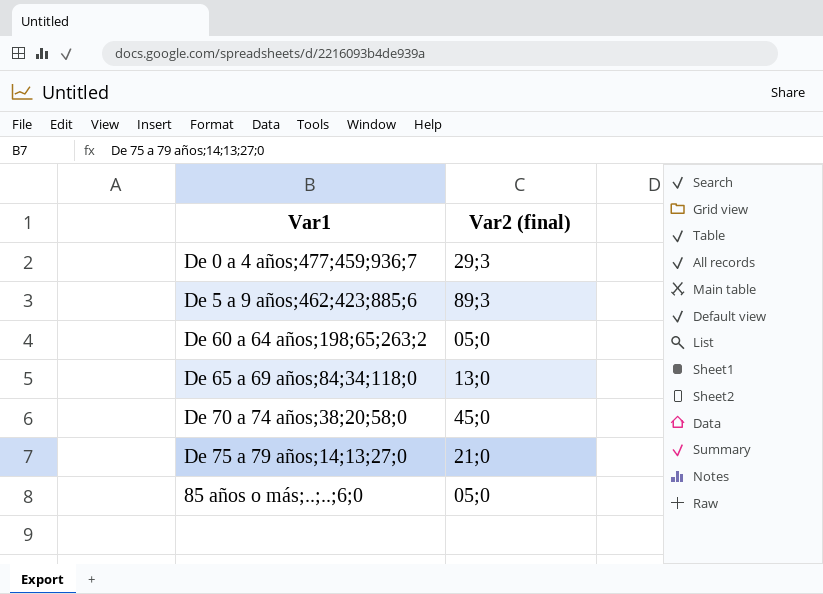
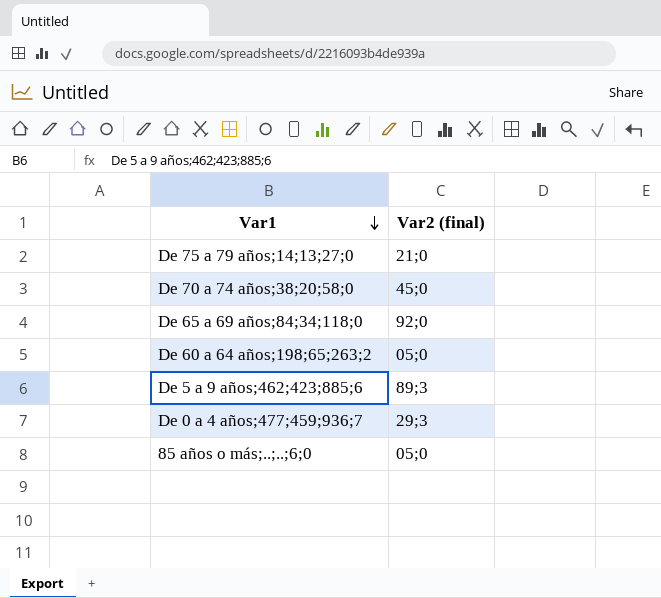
row order: none -> Var1 descending
De 65 a 69 años;84;34;118;0 | Var2 (final): 13;0 -> 92;0

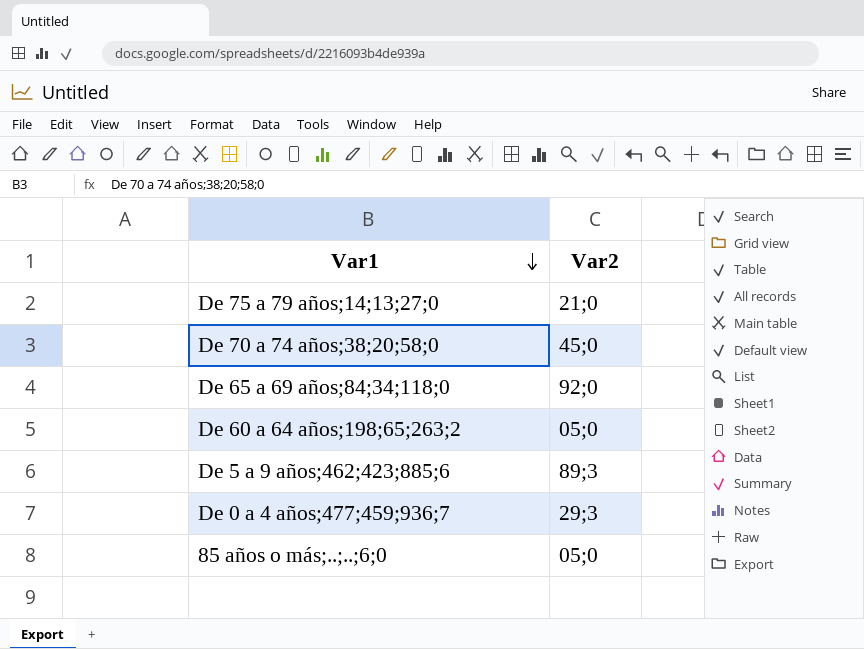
column name: Var2 (final) -> Var2

